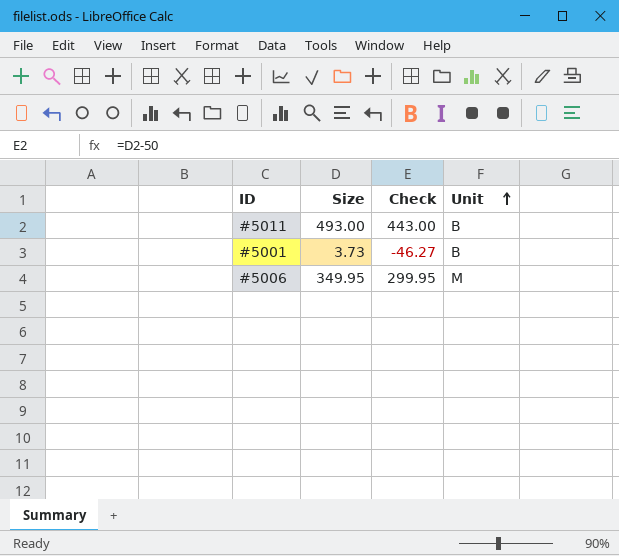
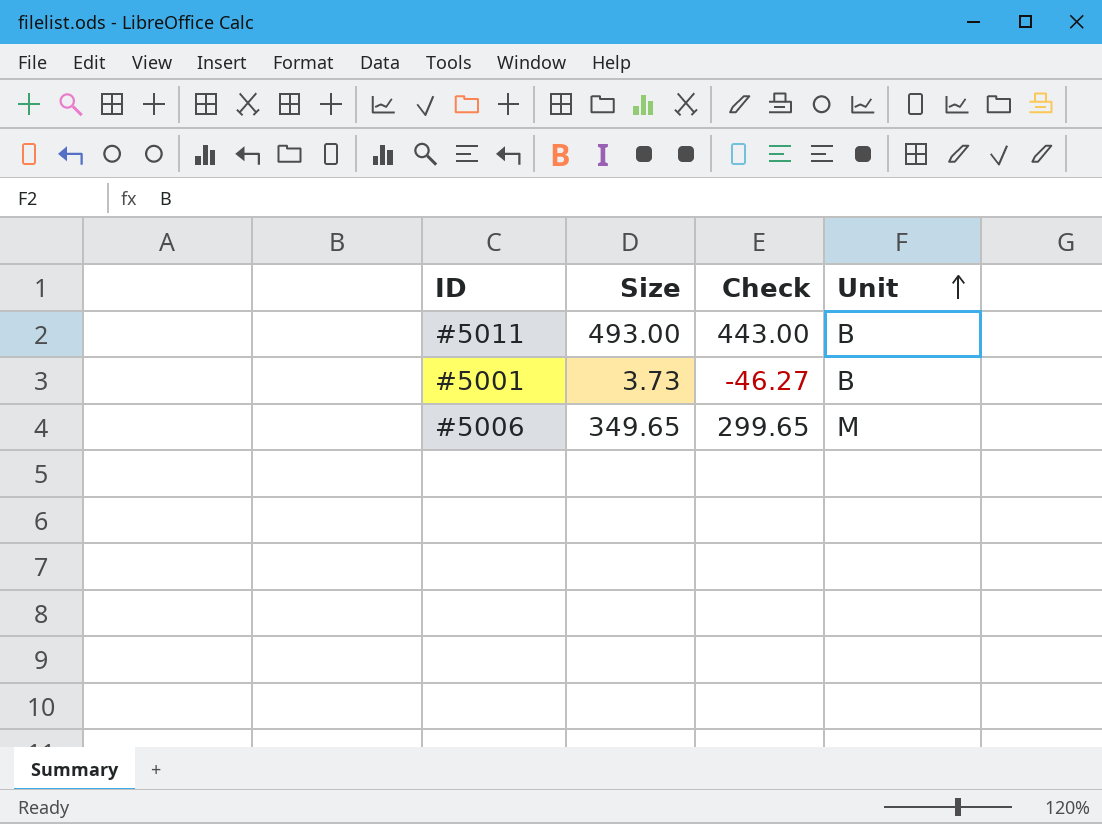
#5006 | Size: 349.95 -> 349.65
#5006 | Check: 299.95 -> 299.65

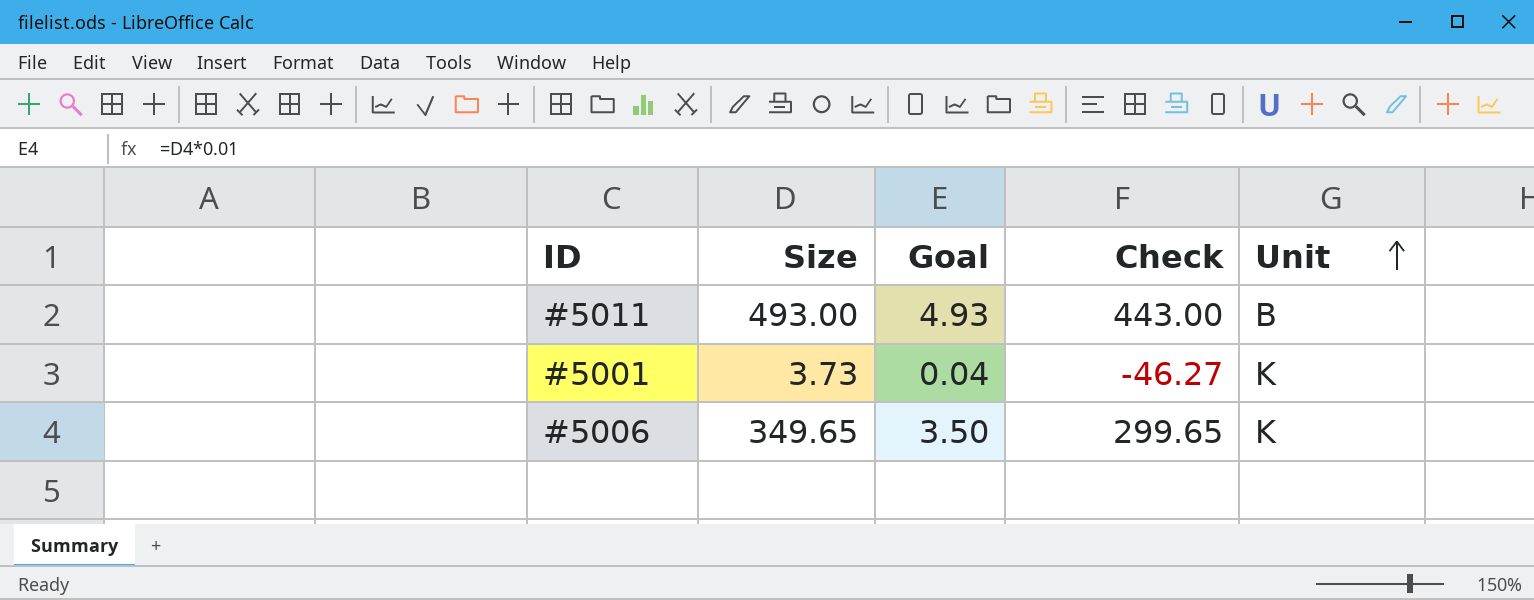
column Goal | formula: none -> [Size] * 0.01
#5001 | Unit: B -> K
#5006 | Unit: M -> K

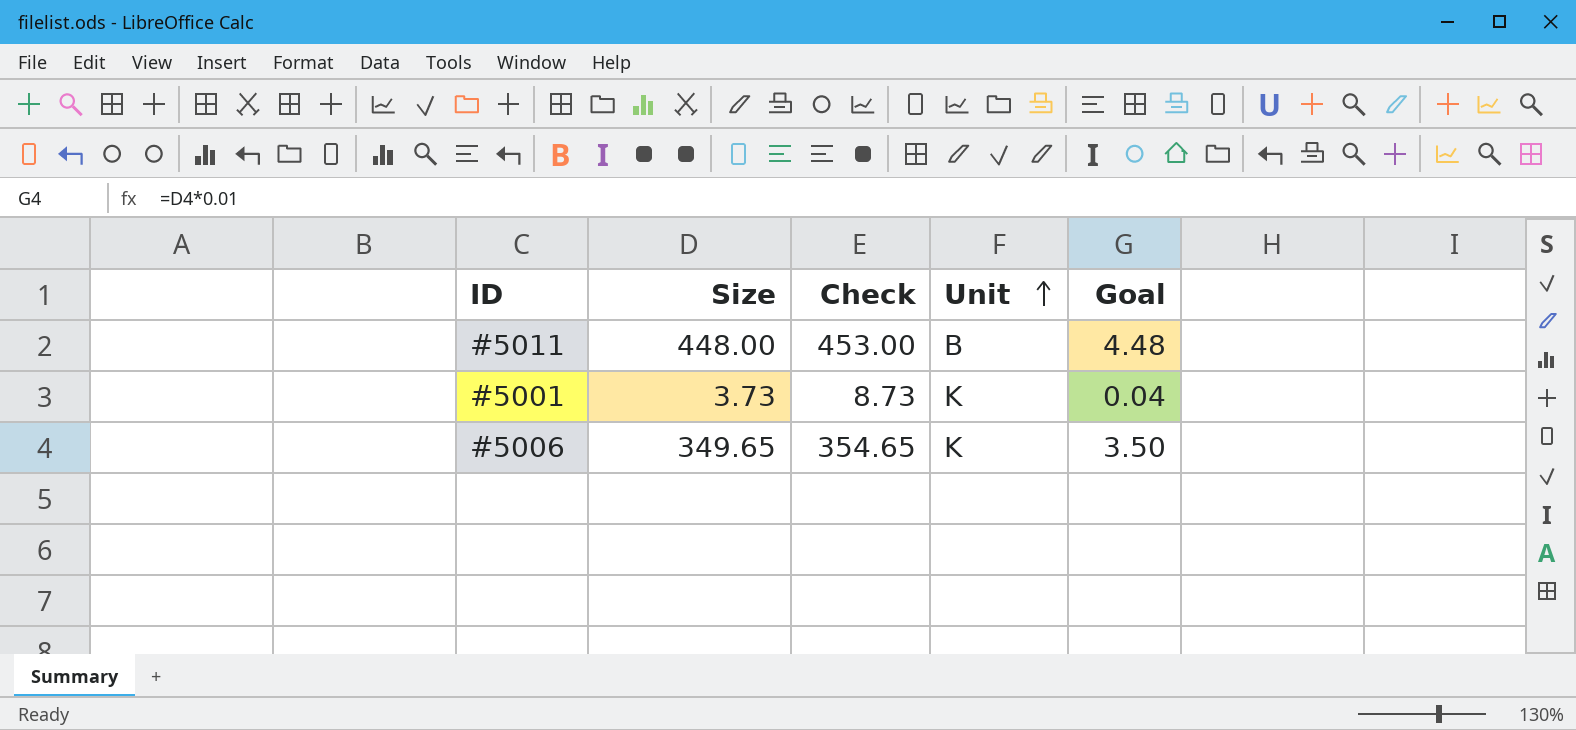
column Check | formula: [Size] - 50 -> [Size] + 5
column Goal | position: 3 -> 5
#5011 | Size: 493.00 -> 448.00
#5011 | Goal: 4.93 -> 4.48

